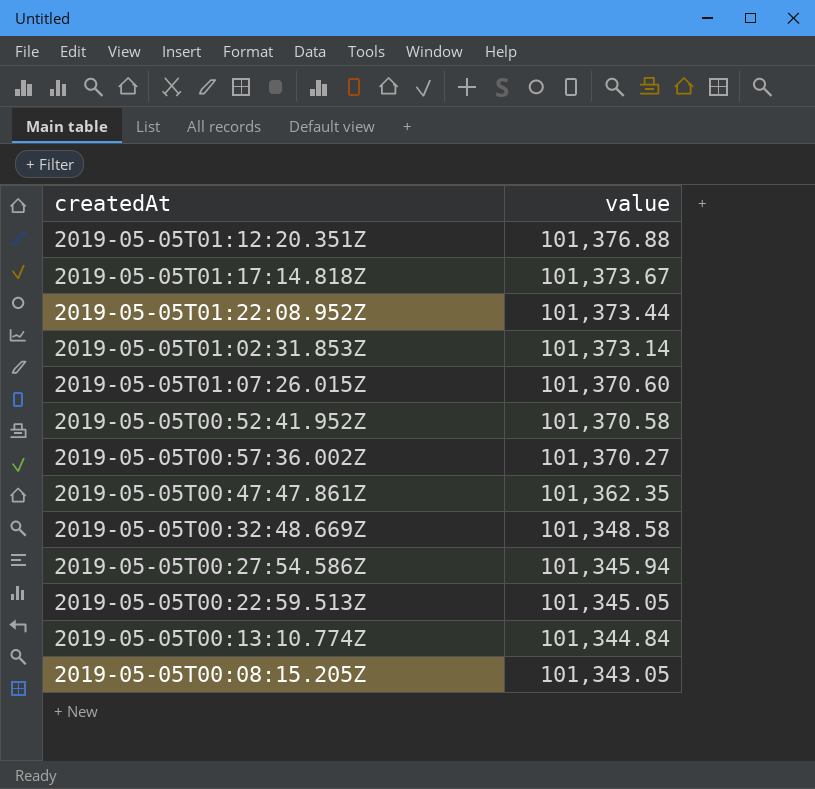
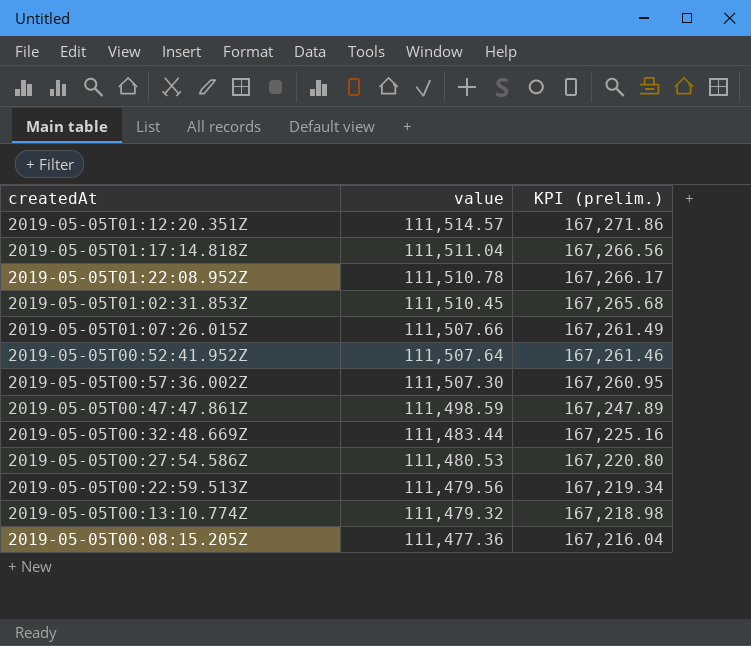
column KPI (prelim.) | formula: none -> [value] * 1.5
2019-05-05T01:12:20.351Z | value: 101,376.88 -> 111,514.57
2019-05-05T01:17:14.818Z | value: 101,373.67 -> 111,511.04
2019-05-05T01:22:08.952Z | value: 101,373.44 -> 111,510.78
2019-05-05T01:02:31.853Z | value: 101,373.14 -> 111,510.45
2019-05-05T01:07:26.015Z | value: 101,370.60 -> 111,507.66
2019-05-05T00:52:41.952Z | value: 101,370.58 -> 111,507.64
2019-05-05T00:57:36.002Z | value: 101,370.27 -> 111,507.30
2019-05-05T00:47:47.861Z | value: 101,362.35 -> 111,498.59
2019-05-05T00:32:48.669Z | value: 101,348.58 -> 111,483.44
2019-05-05T00:27:54.586Z | value: 101,345.94 -> 111,480.53
2019-05-05T00:22:59.513Z | value: 101,345.05 -> 111,479.56
2019-05-05T00:13:10.774Z | value: 101,344.84 -> 111,479.32
2019-05-05T00:08:15.205Z | value: 101,343.05 -> 111,477.36

